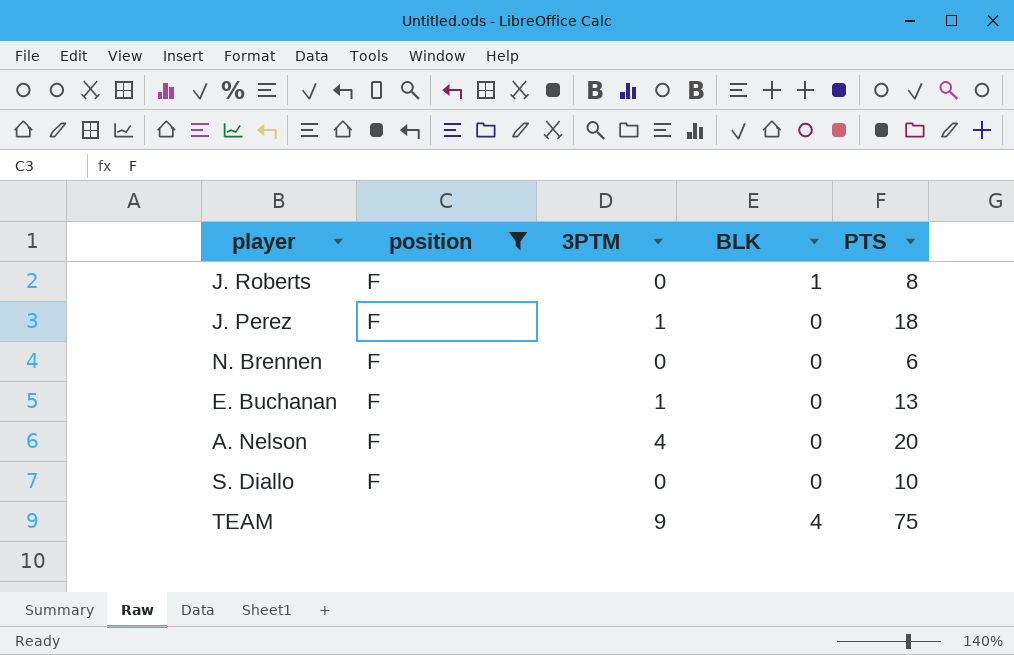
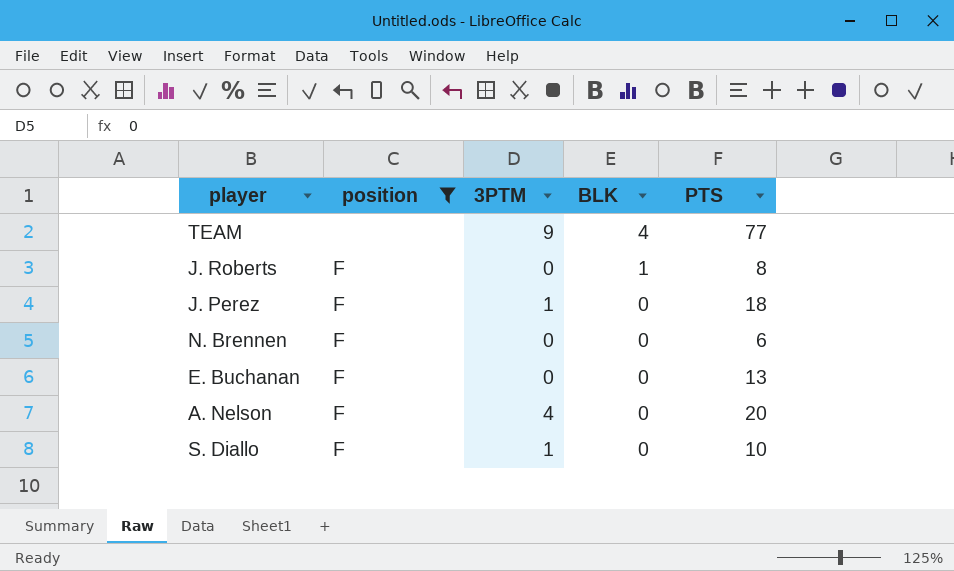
row order: none -> BLK descending
TEAM | PTS: 75 -> 77
E. Buchanan | 3PTM: 1 -> 0
S. Diallo | 3PTM: 0 -> 1

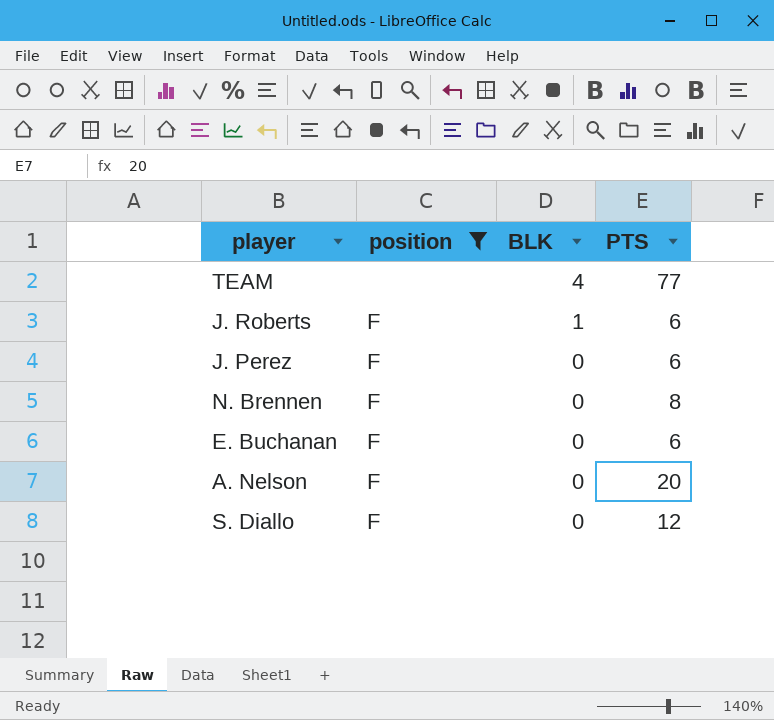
column 3PTM | position: 3 -> none
J. Roberts | PTS: 8 -> 6
J. Perez | PTS: 18 -> 6
N. Brennen | PTS: 6 -> 8
E. Buchanan | PTS: 13 -> 6
S. Diallo | PTS: 10 -> 12

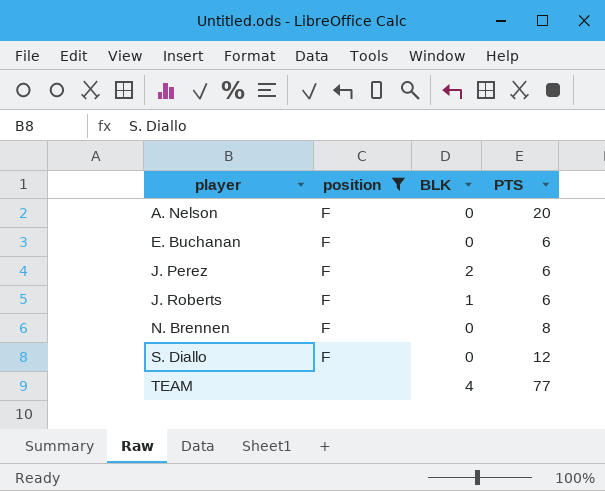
row order: BLK descending -> player ascending
J. Perez | BLK: 0 -> 2

